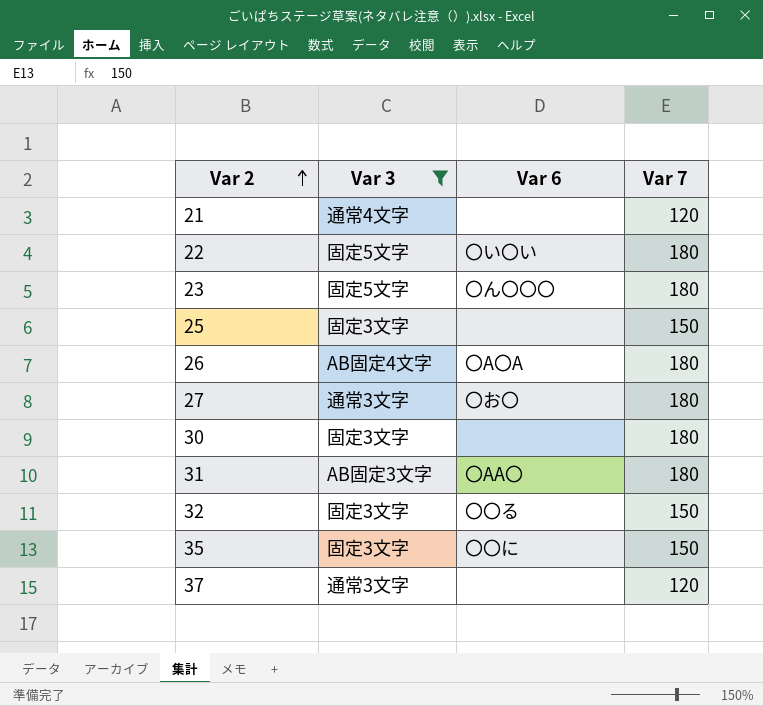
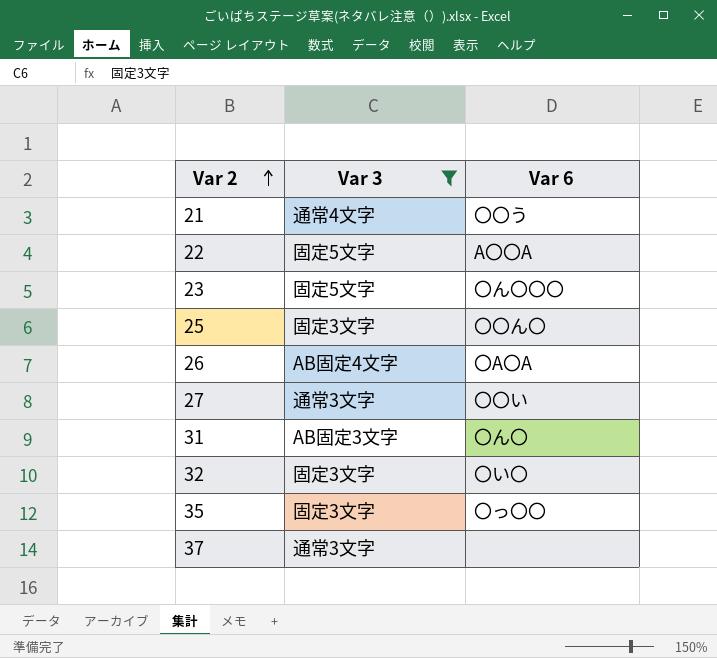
column Var 7 | position: 4 -> none
row 30: 固定3文字 | none | 180 -> none
21 | Var 6: none -> 〇〇う
22 | Var 6: 〇い〇い -> A〇〇A
25 | Var 6: none -> 〇〇ん〇
27 | Var 6: 〇お〇 -> 〇〇い
31 | Var 6: 〇AA〇 -> 〇ん〇
32 | Var 6: 〇〇る -> 〇い〇
35 | Var 6: 〇〇に -> 〇っ〇〇

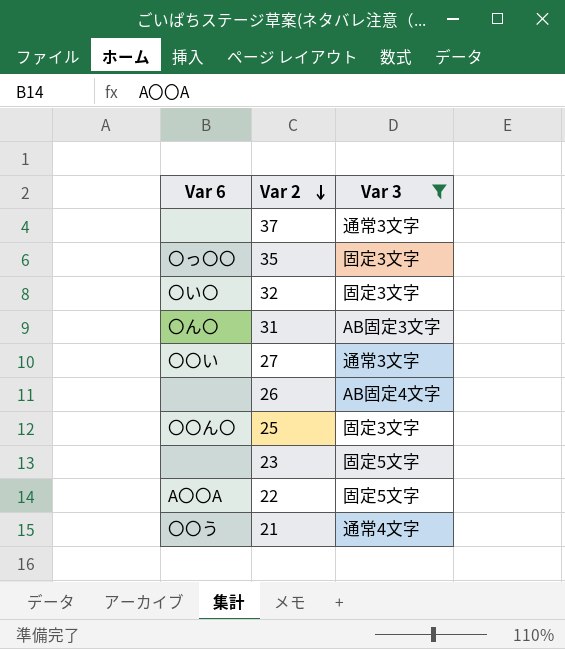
row order: Var 2 ascending -> Var 2 descending
column Var 6 | position: 3 -> 1
26 | Var 6: 〇A〇A -> none
23 | Var 6: 〇ん〇〇〇 -> none

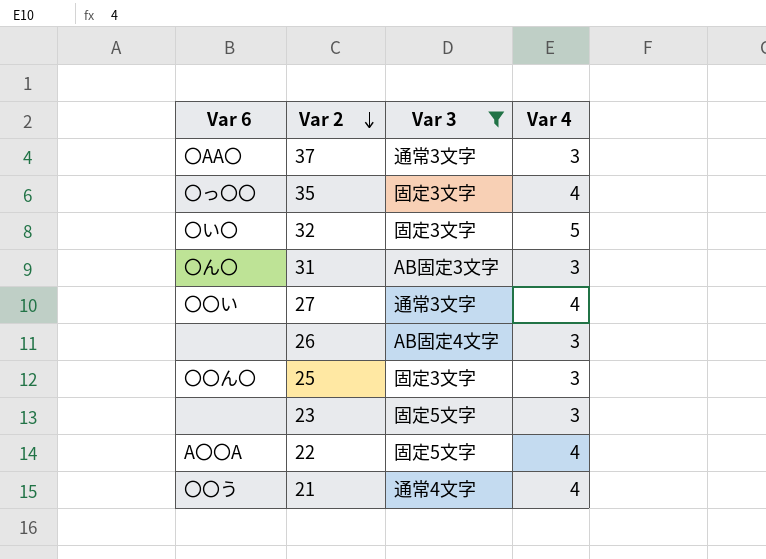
column Var 4 | position: none -> 4
37 | Var 6: none -> 〇AA〇

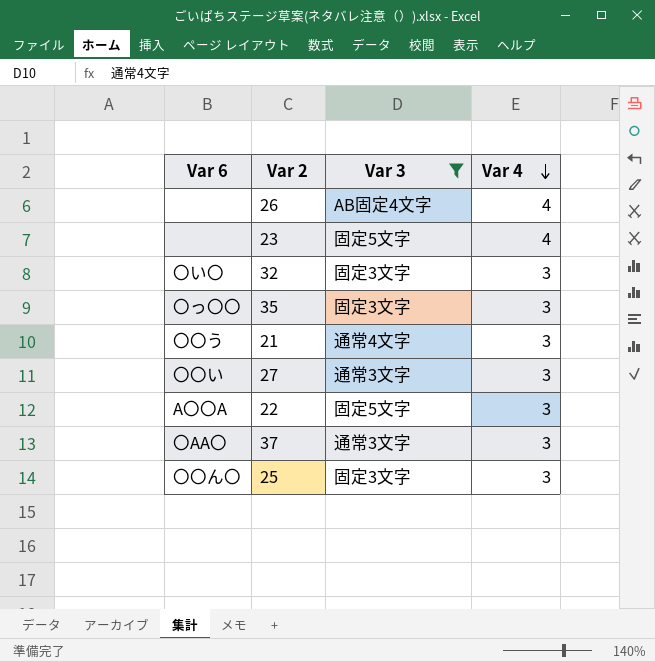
row order: Var 2 descending -> Var 4 descending
row 31: 〇ん〇 | AB固定3文字 | 3 -> none
26 | Var 4: 3 -> 4
23 | Var 4: 3 -> 4
32 | Var 4: 5 -> 3
35 | Var 4: 4 -> 3
21 | Var 4: 4 -> 3
27 | Var 4: 4 -> 3
22 | Var 4: 4 -> 3

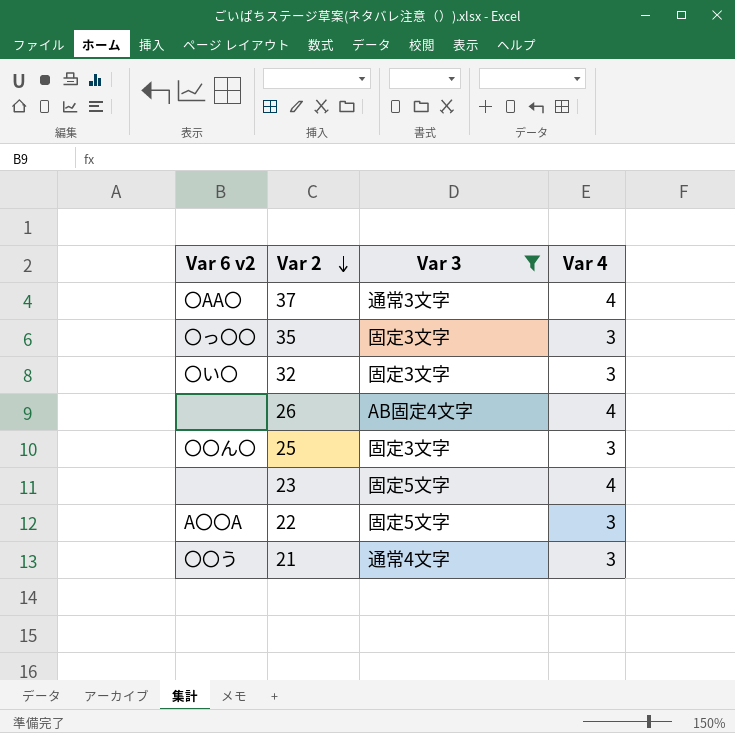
row order: Var 4 descending -> Var 2 descending
column name: Var 6 -> Var 6 v2
row 27: 〇〇い | 通常3文字 | 3 -> none
37 | Var 4: 3 -> 4

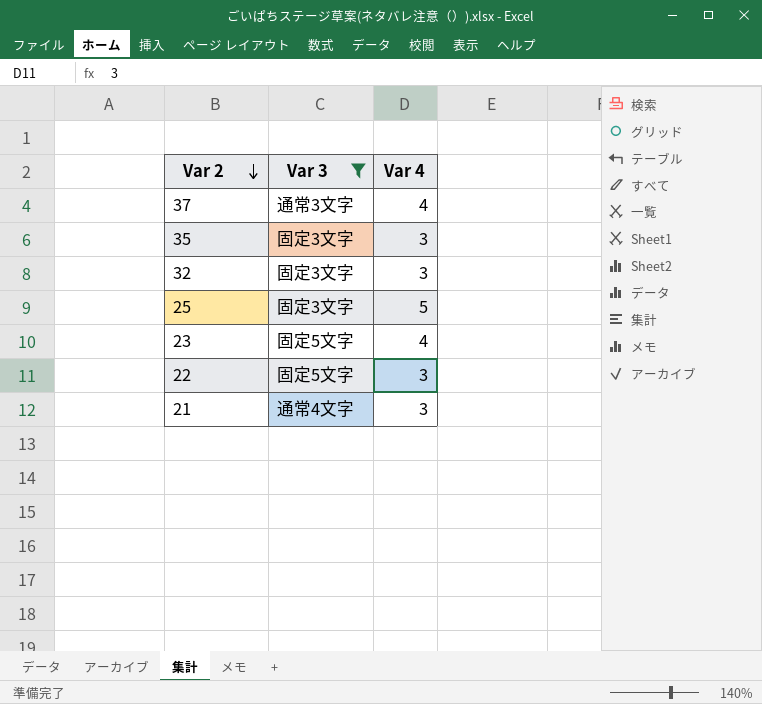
column Var 6 v2 | position: 1 -> none
row 26: none | AB固定4文字 | 4 -> none
25 | Var 4: 3 -> 5

